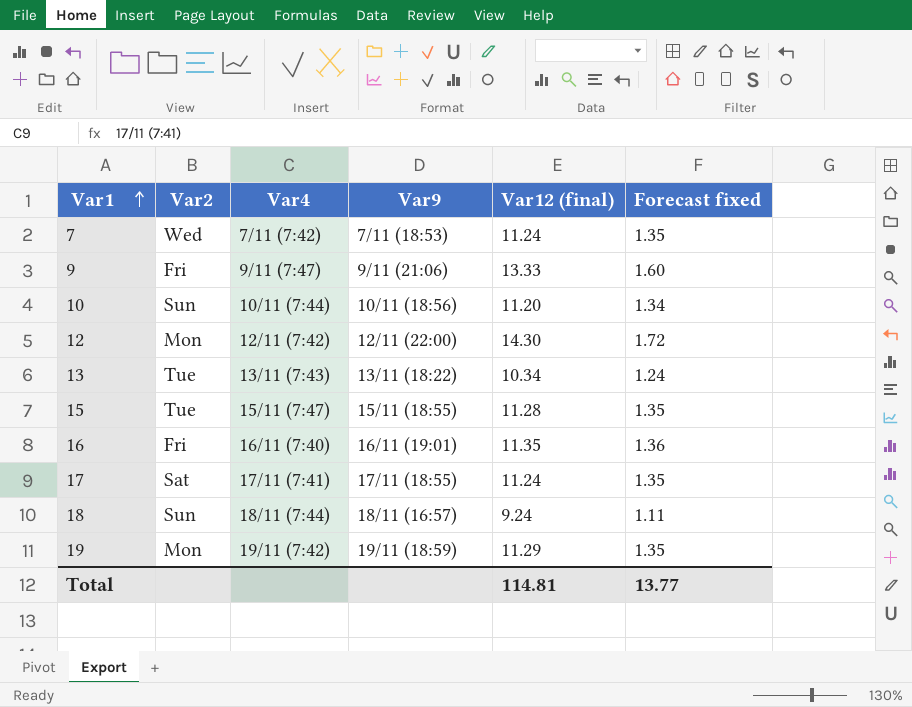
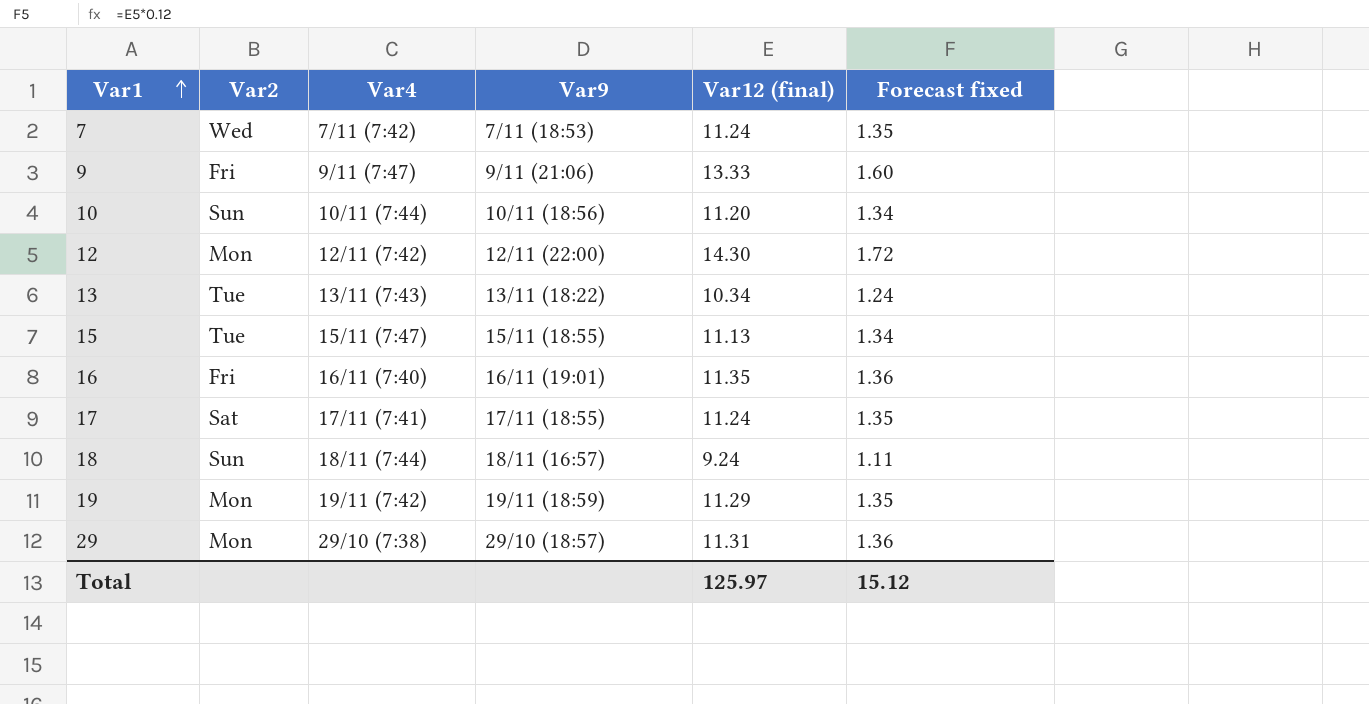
15 | Var12 (final): 11.28 -> 11.13
15 | Forecast fixed: 1.35 -> 1.34
row 29: none -> Mon | 29/10 (7:38) | 29/10 (18:57) | 11.31 | 1.36
Total | Var12 (final): 114.81 -> 125.97
Total | Forecast fixed: 13.77 -> 15.12

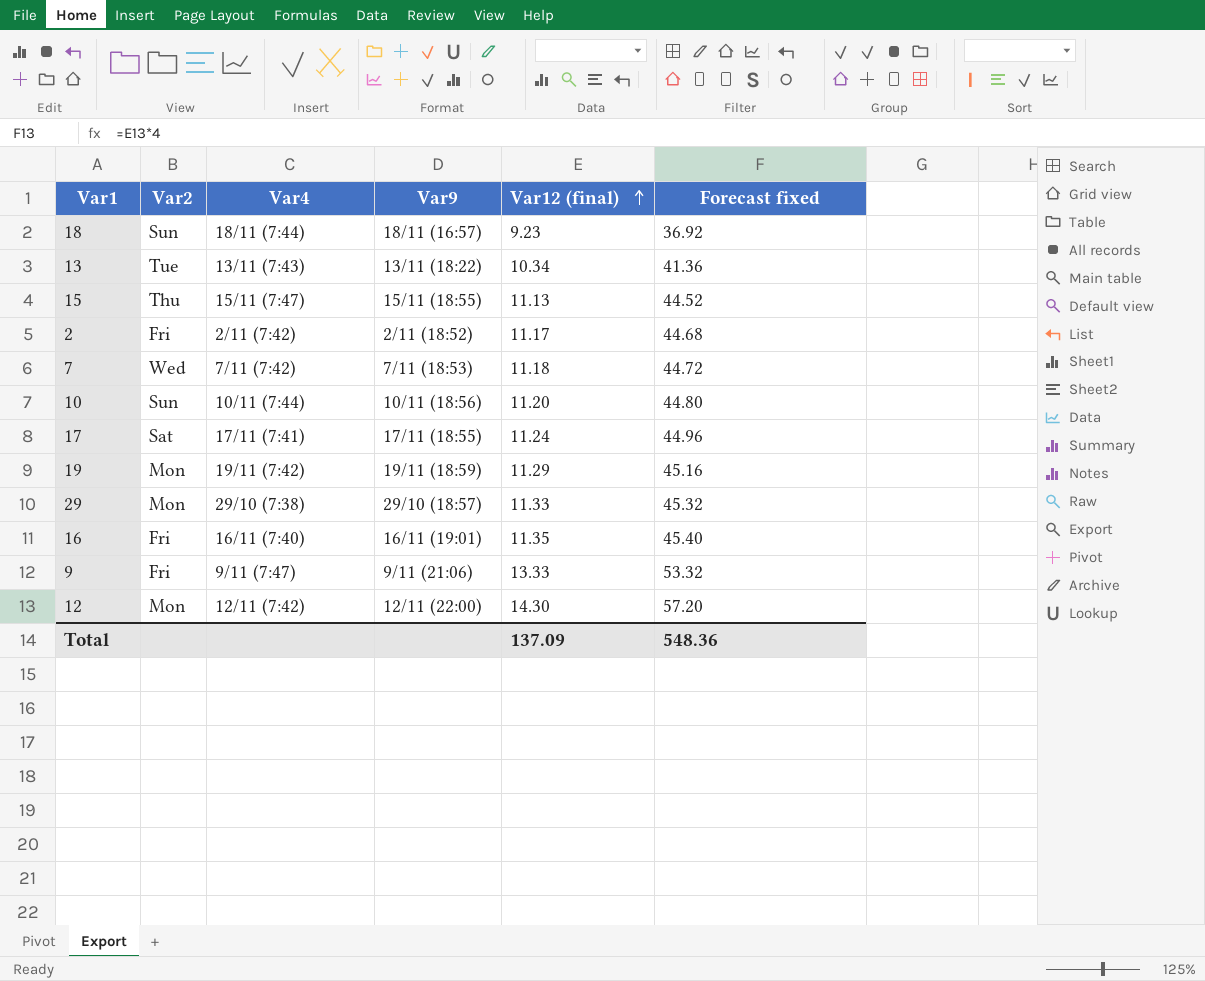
row order: Var1 ascending -> Var12 (final) ascending
column Forecast fixed | formula: [Var12 (final)] * 0.12 -> [Var12 (final)] * 4
18 | Var12 (final): 9.24 -> 9.23
15 | Var2: Tue -> Thu
row 2: none -> Fri | 2/11 (7:42) | 2/11 (18:52) | 11.17 | 44.68
7 | Var12 (final): 11.24 -> 11.18
29 | Var12 (final): 11.31 -> 11.33
Total | Var12 (final): 125.97 -> 137.09
Total | Forecast fixed: 15.12 -> 548.36

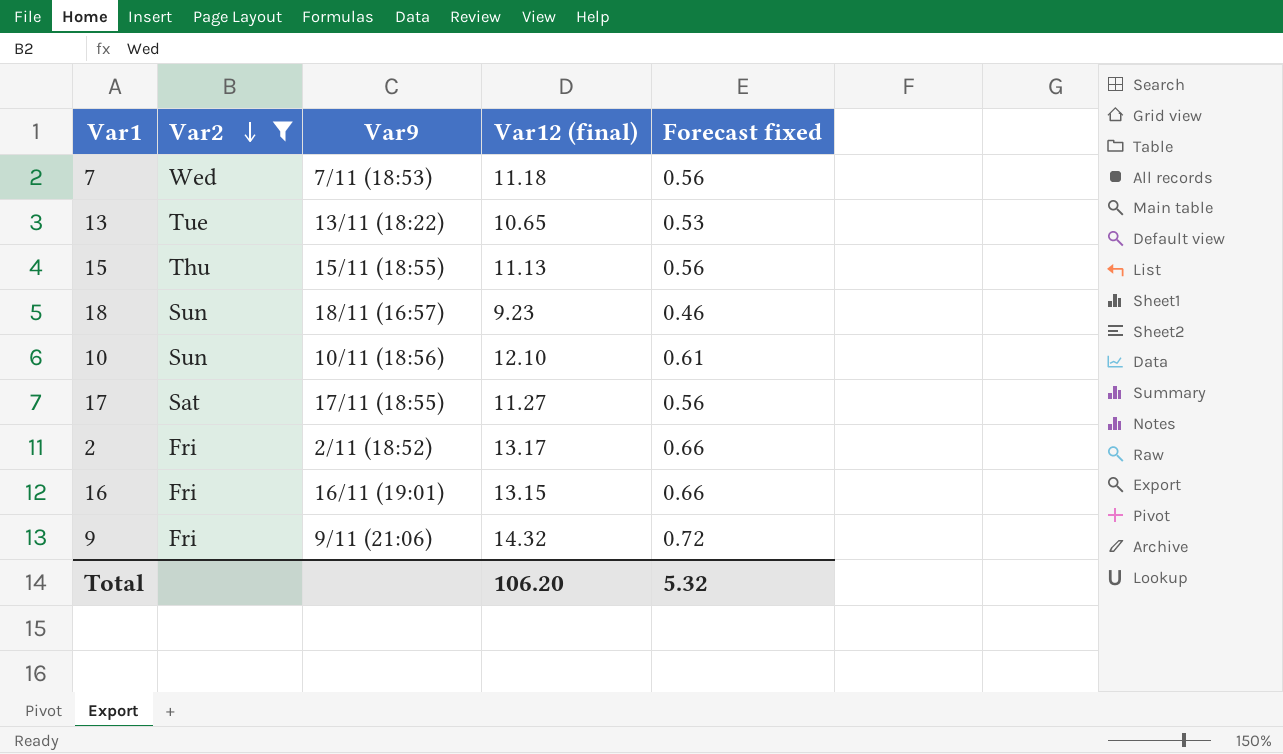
filter: none -> Var2 != Mon
row order: Var12 (final) ascending -> Var2 descending
column Var4 | position: 3 -> none
column Forecast fixed | formula: [Var12 (final)] * 4 -> [Var12 (final)] * 0.05
13 | Var12 (final): 10.34 -> 10.65
10 | Var12 (final): 11.20 -> 12.10
17 | Var12 (final): 11.24 -> 11.27
2 | Var12 (final): 11.17 -> 13.17
16 | Var12 (final): 11.35 -> 13.15
9 | Var12 (final): 13.33 -> 14.32
Total | Var12 (final): 137.09 -> 106.20
Total | Forecast fixed: 548.36 -> 5.32

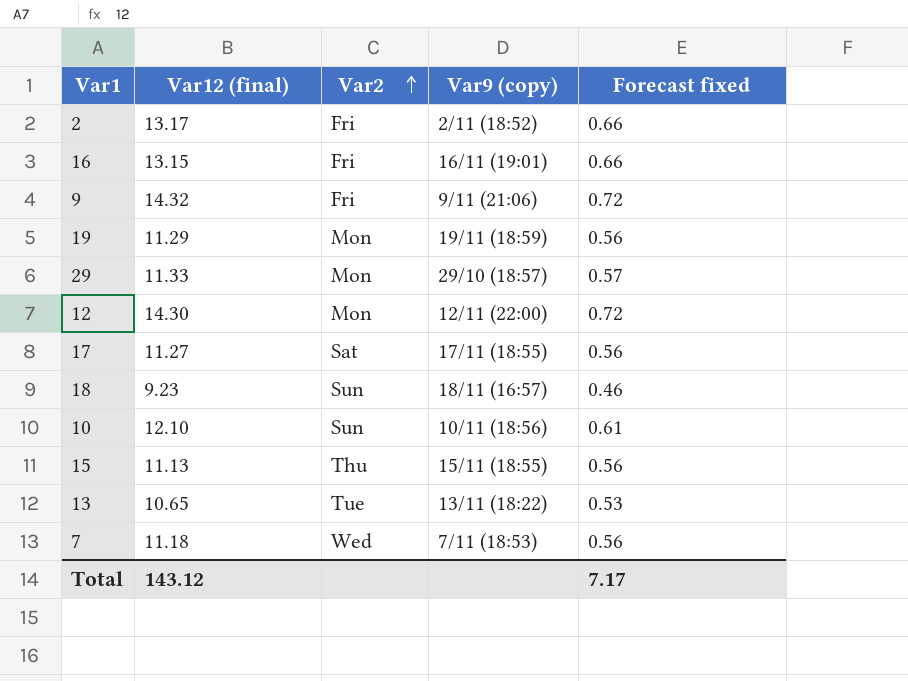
filter: Var2 != Mon -> none
row order: Var2 descending -> Var2 ascending
column Var12 (final) | position: 4 -> 2
column name: Var9 -> Var9 (copy)
Total | Var12 (final): 106.20 -> 143.12
Total | Forecast fixed: 5.32 -> 7.17

